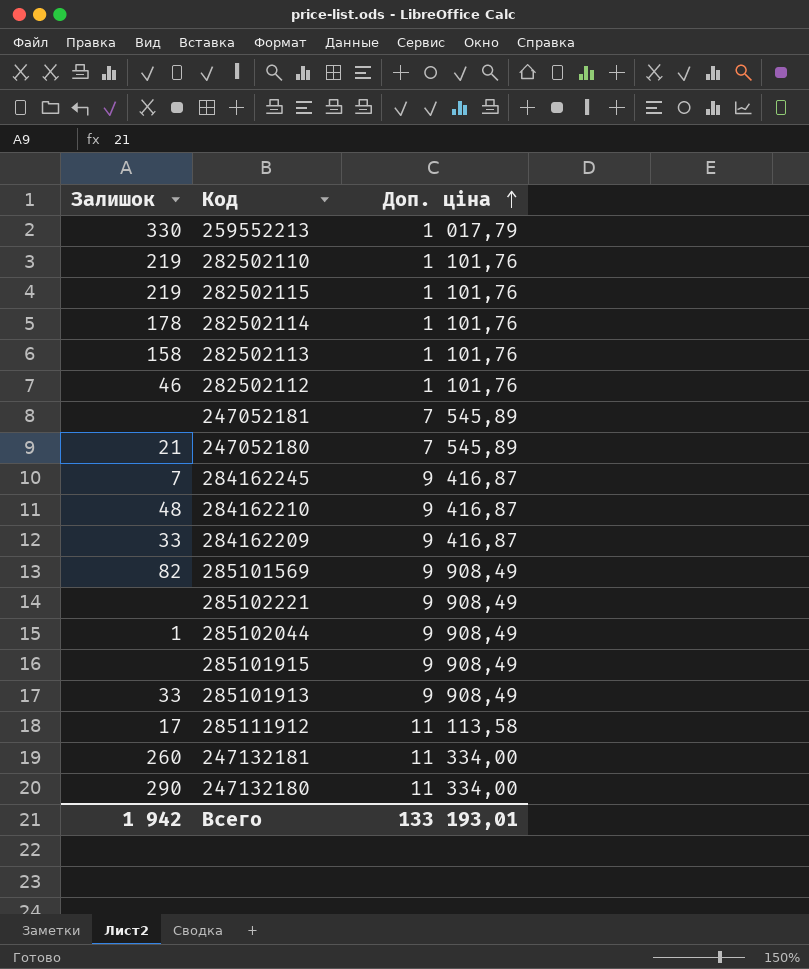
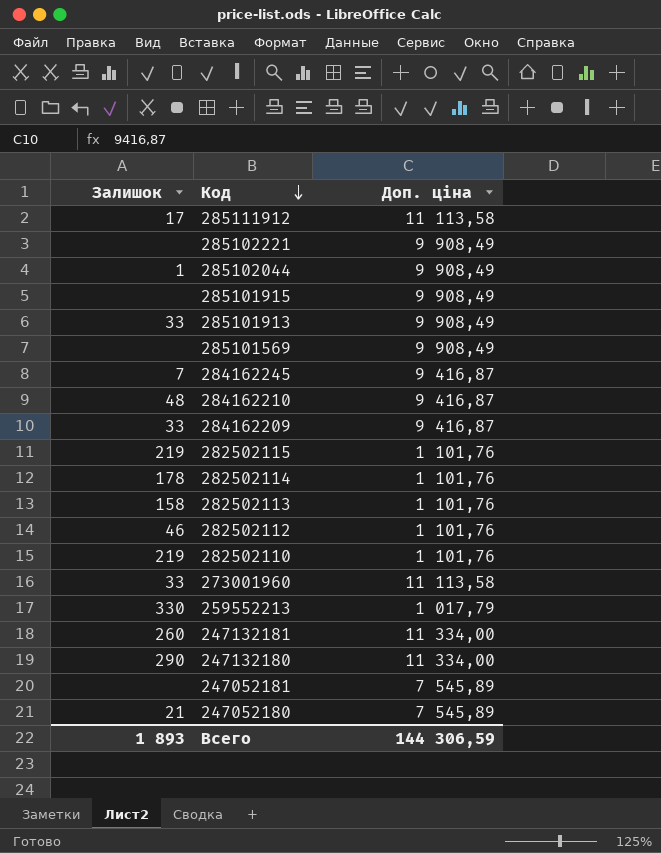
row order: Доп. ціна ascending -> Код descending
285101569 | Залишок: 82 -> none
row 273001960: none -> 33 | 11 113,58
Всего | Залишок: 1 942 -> 1 893
Всего | Доп. ціна: 133 193,01 -> 144 306,59

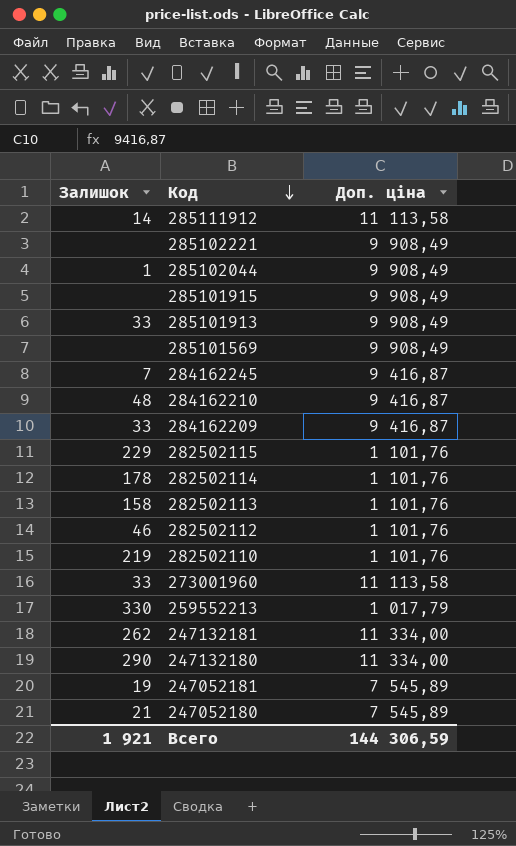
285111912 | Залишок: 17 -> 14
282502115 | Залишок: 219 -> 229
247132181 | Залишок: 260 -> 262
247052181 | Залишок: none -> 19
Всего | Залишок: 1 893 -> 1 921

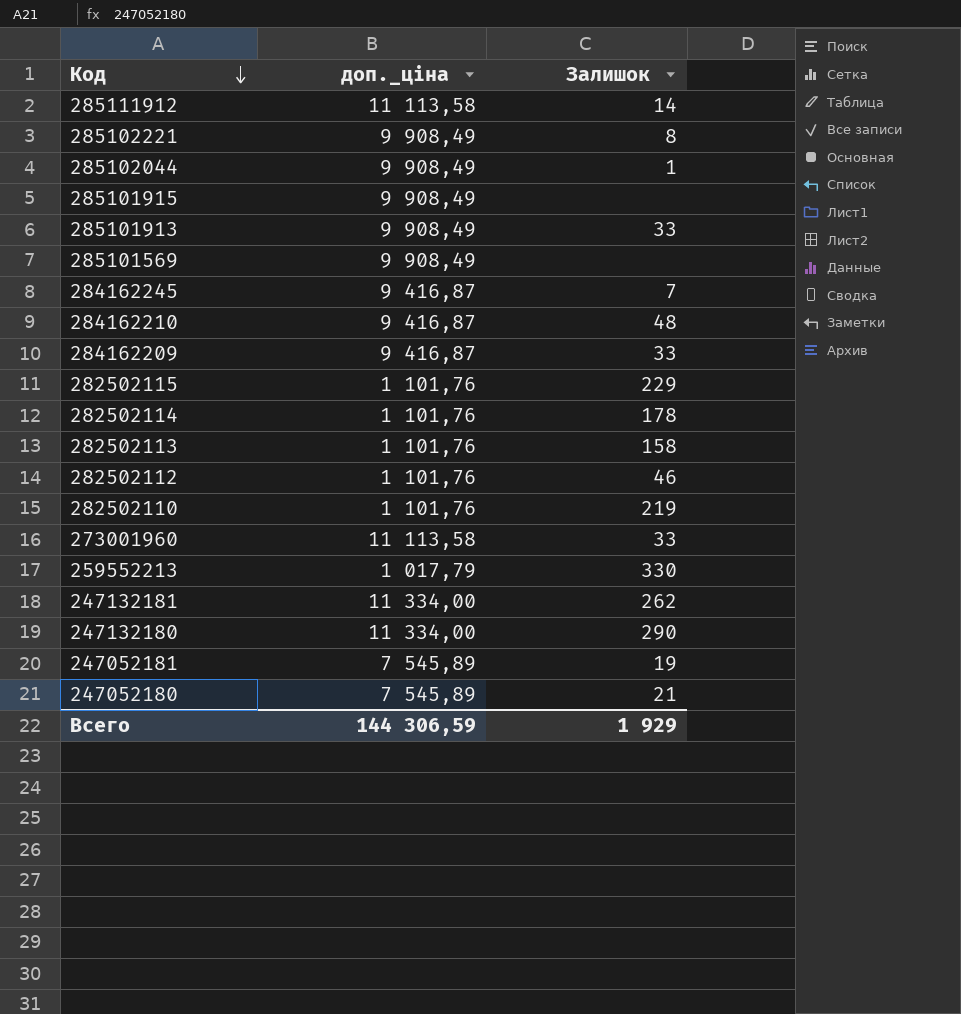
column name: Доп. ціна -> доп._ціна
column Залишок | position: 1 -> 3
285102221 | Залишок: none -> 8
Всего | Залишок: 1 921 -> 1 929

